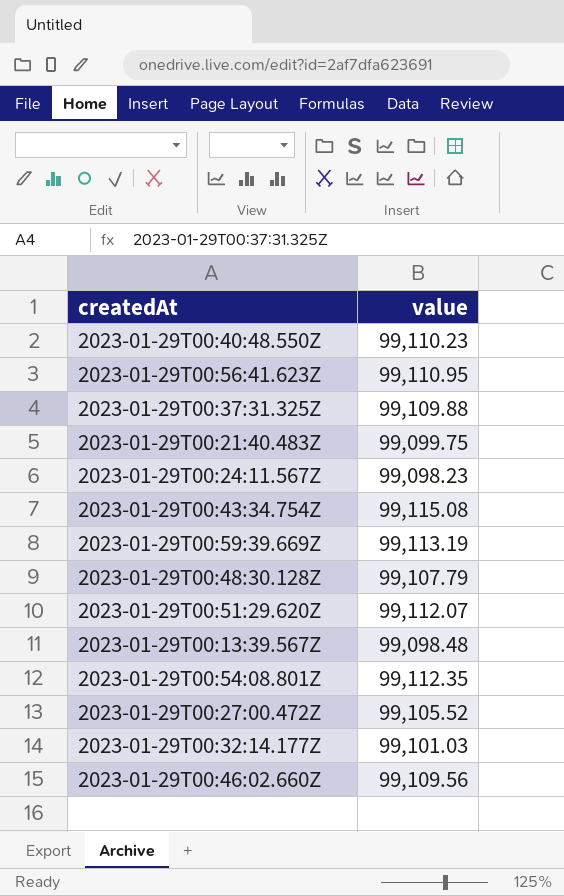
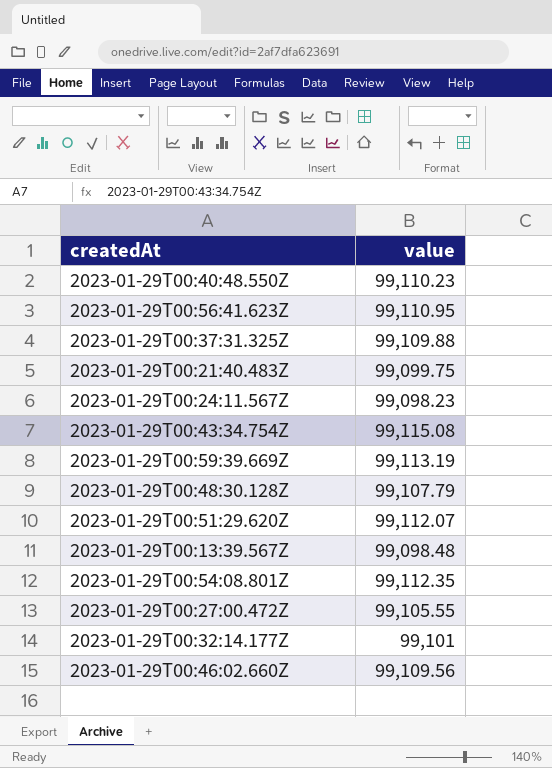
2023-01-29T00:27:00.472Z | value: 99,105.52 -> 99,105.55
2023-01-29T00:32:14.177Z | value: 99,101.03 -> 99,101

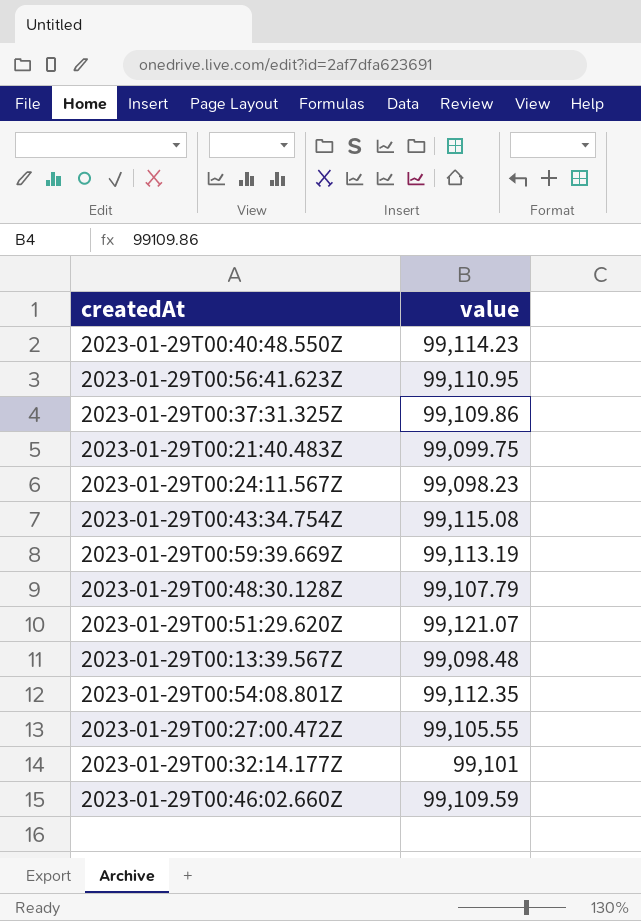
2023-01-29T00:40:48.550Z | value: 99,110.23 -> 99,114.23
2023-01-29T00:37:31.325Z | value: 99,109.88 -> 99,109.86
2023-01-29T00:51:29.620Z | value: 99,112.07 -> 99,121.07
2023-01-29T00:46:02.660Z | value: 99,109.56 -> 99,109.59

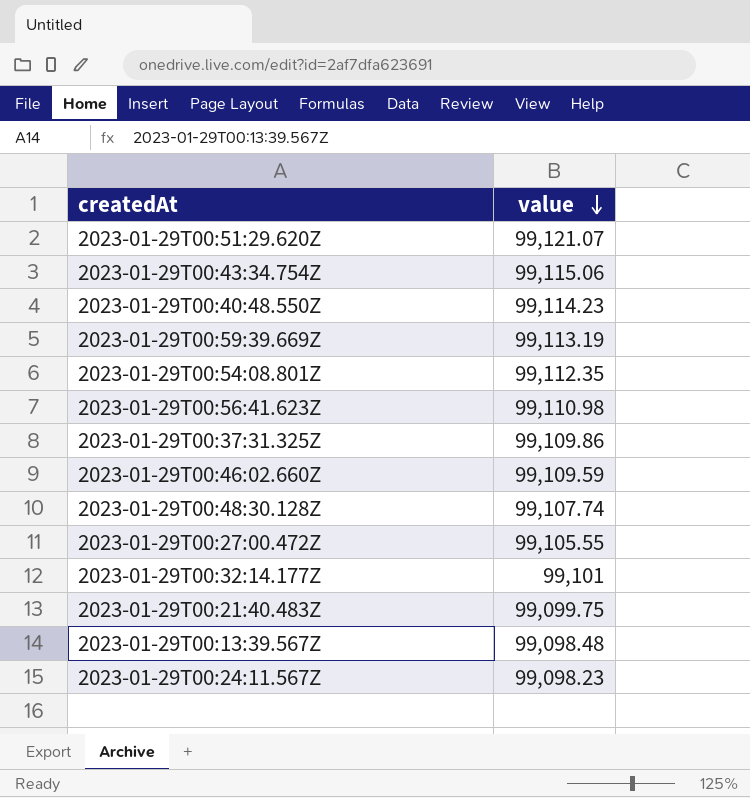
row order: none -> value descending
2023-01-29T00:43:34.754Z | value: 99,115.08 -> 99,115.06
2023-01-29T00:56:41.623Z | value: 99,110.95 -> 99,110.98
2023-01-29T00:48:30.128Z | value: 99,107.79 -> 99,107.74

